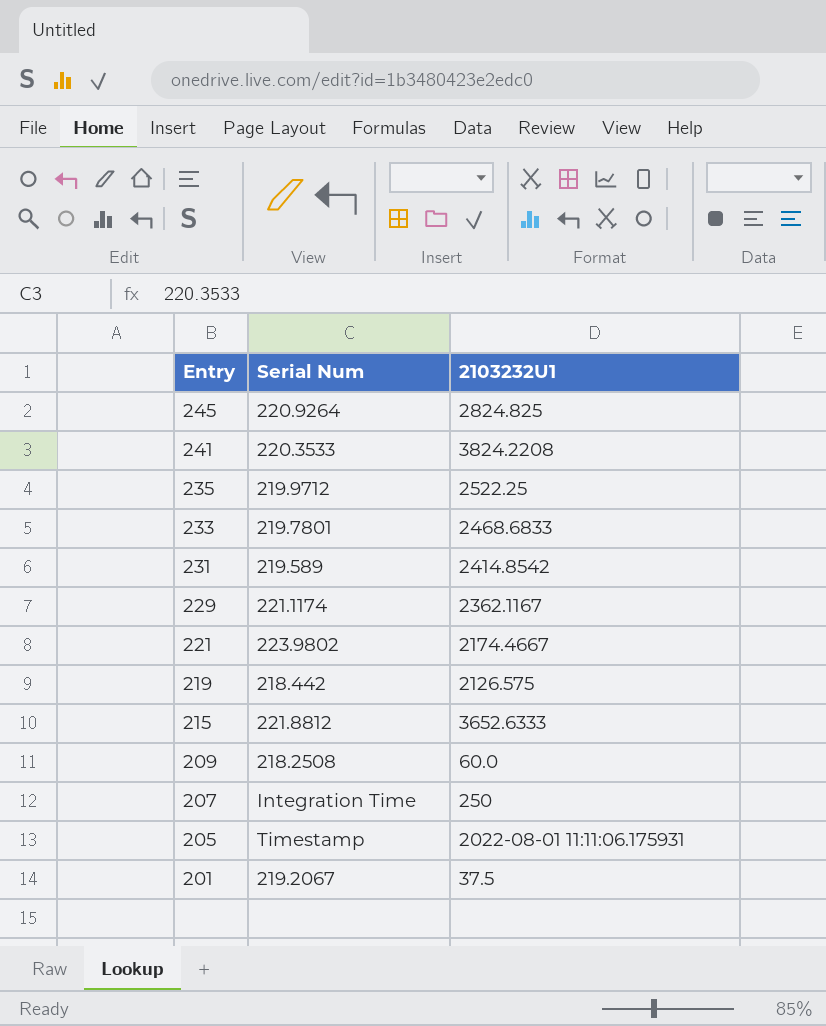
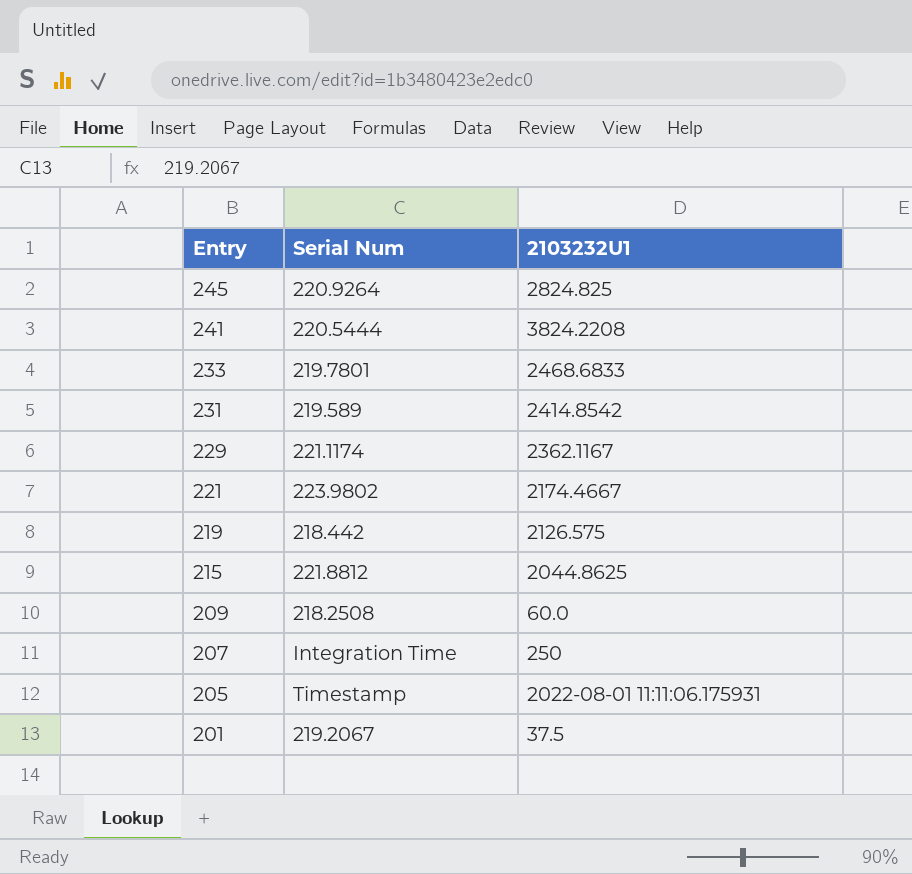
row 235: 219.9712 | 2522.25 -> none
241 | Serial Num: 220.3533 -> 220.5444
215 | 2103232U1: 3652.6333 -> 2044.8625

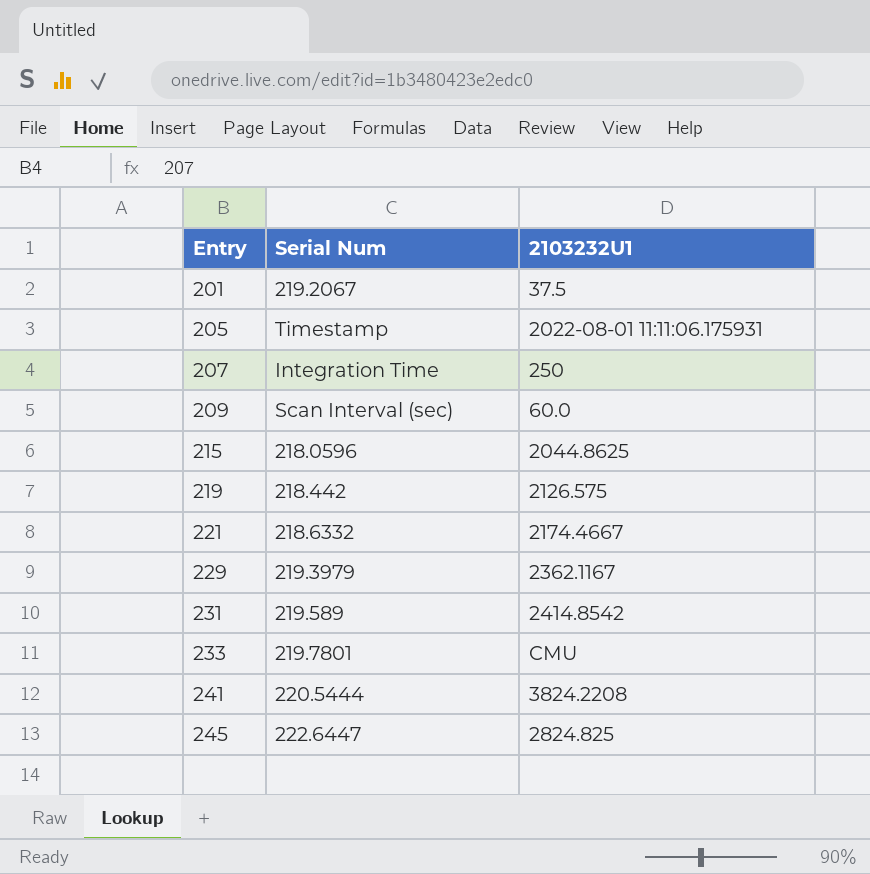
row order: Entry descending -> Entry ascending
209 | Serial Num: 218.2508 -> Scan Interval (sec)
215 | Serial Num: 221.8812 -> 218.0596
221 | Serial Num: 223.9802 -> 218.6332
229 | Serial Num: 221.1174 -> 219.3979
233 | 2103232U1: 2468.6833 -> CMU
245 | Serial Num: 220.9264 -> 222.6447

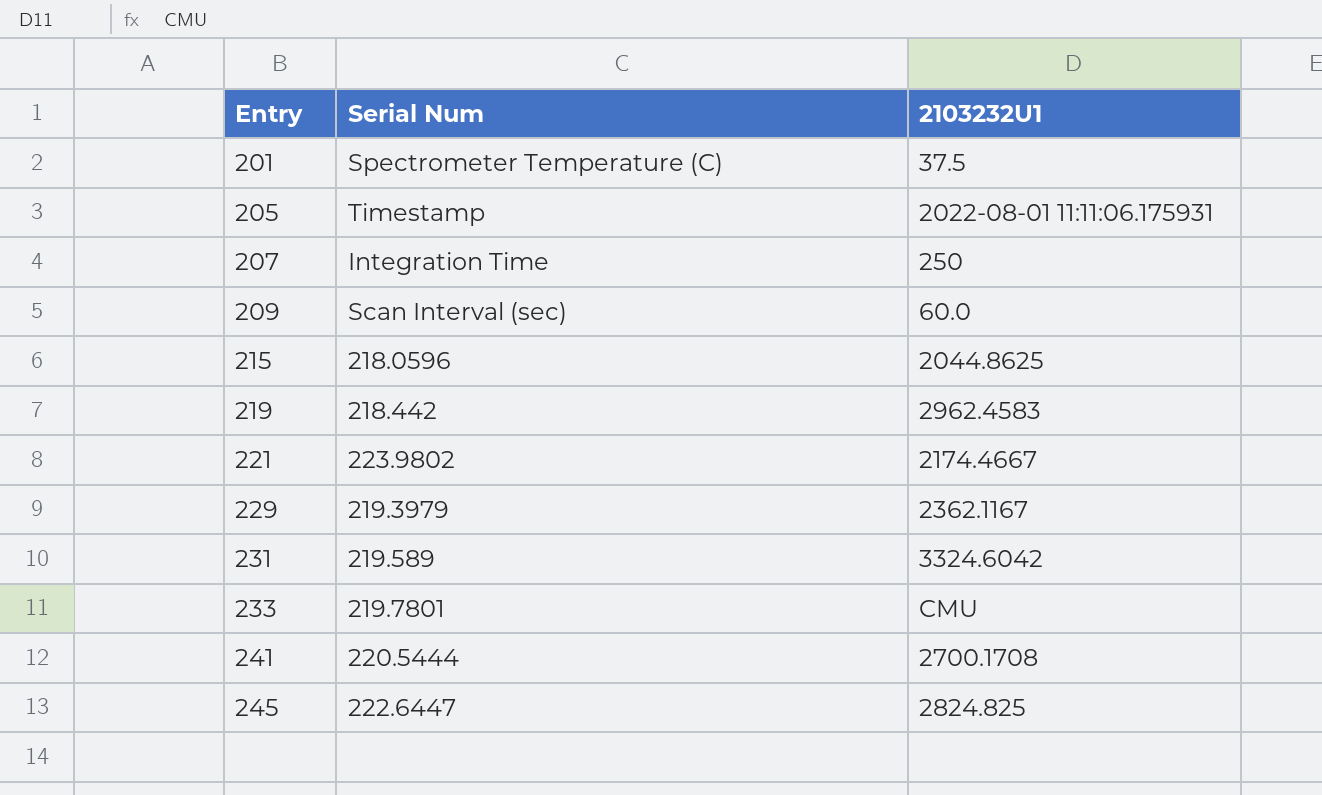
201 | Serial Num: 219.2067 -> Spectrometer Temperature (C)
219 | 2103232U1: 2126.575 -> 2962.4583
221 | Serial Num: 218.6332 -> 223.9802
231 | 2103232U1: 2414.8542 -> 3324.6042
241 | 2103232U1: 3824.2208 -> 2700.1708

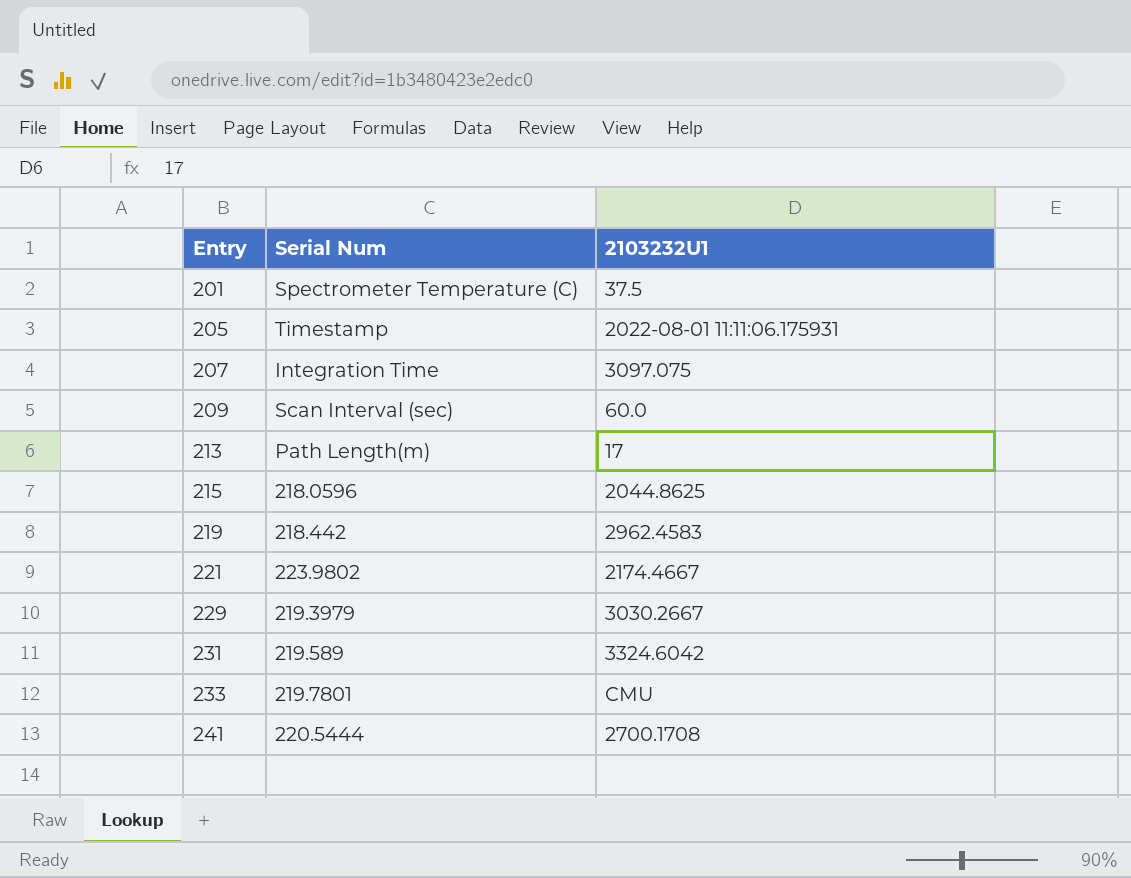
row 245: 222.6447 | 2824.825 -> none
207 | 2103232U1: 250 -> 3097.075
row 213: none -> Path Length(m) | 17
229 | 2103232U1: 2362.1167 -> 3030.2667

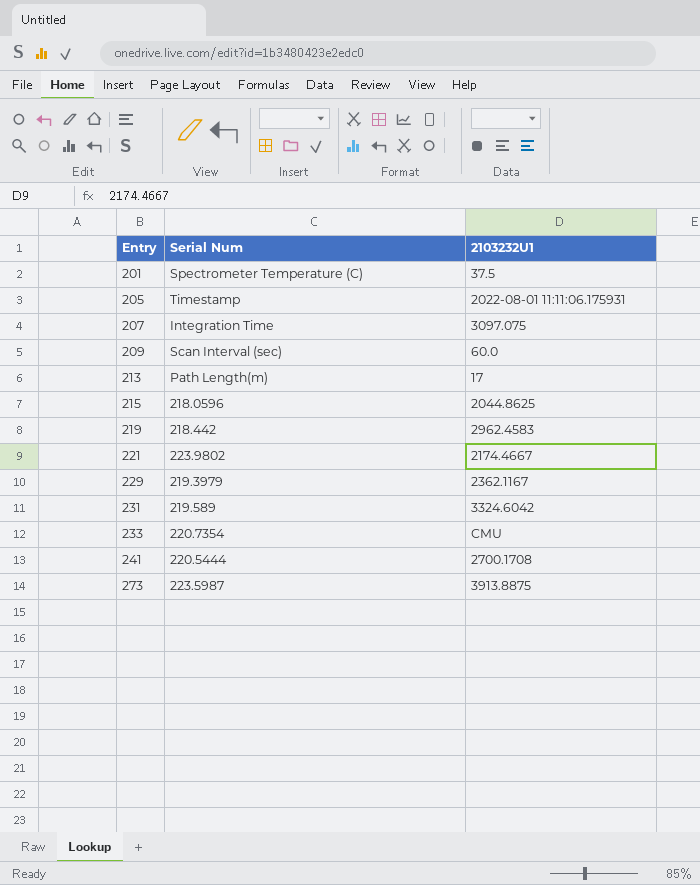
229 | 2103232U1: 3030.2667 -> 2362.1167
233 | Serial Num: 219.7801 -> 220.7354
row 273: none -> 223.5987 | 3913.8875

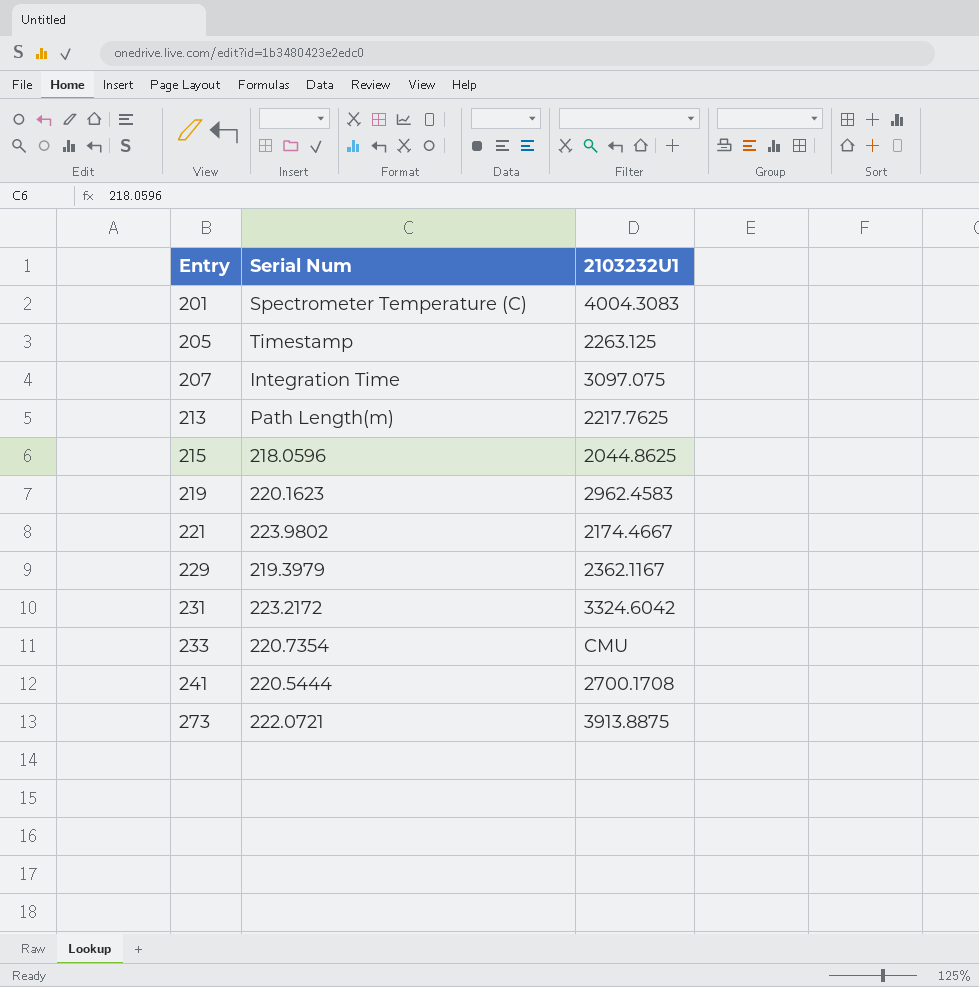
row 209: Scan Interval (sec) | 60.0 -> none
201 | 2103232U1: 37.5 -> 4004.3083
205 | 2103232U1: 2022-08-01 11:11:06.175931 -> 2263.125
213 | 2103232U1: 17 -> 2217.7625
219 | Serial Num: 218.442 -> 220.1623
231 | Serial Num: 219.589 -> 223.2172
273 | Serial Num: 223.5987 -> 222.0721

